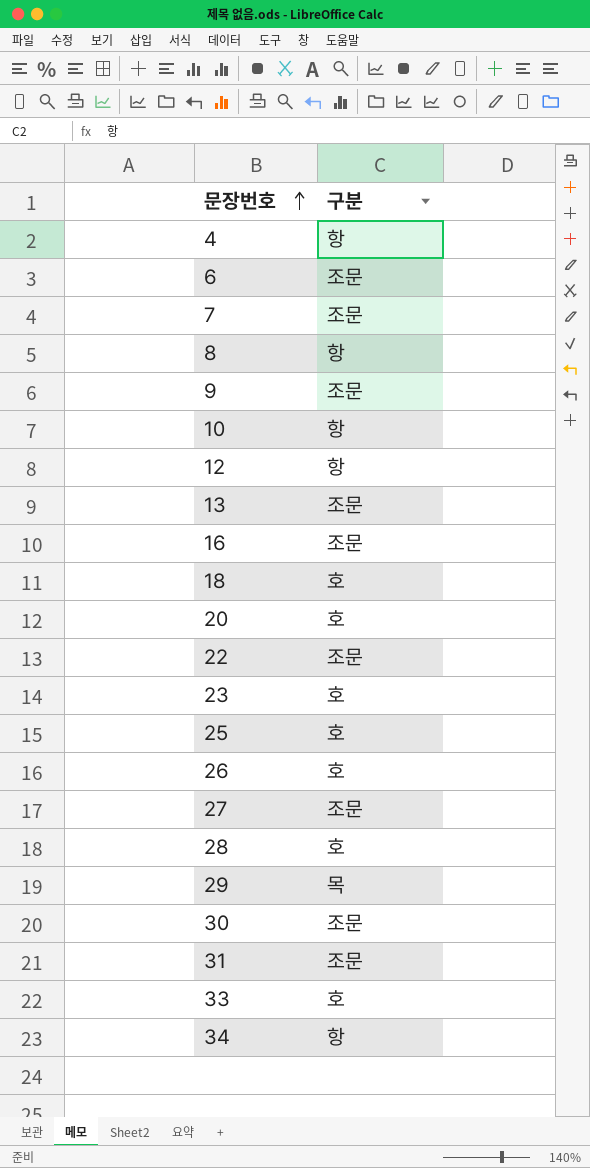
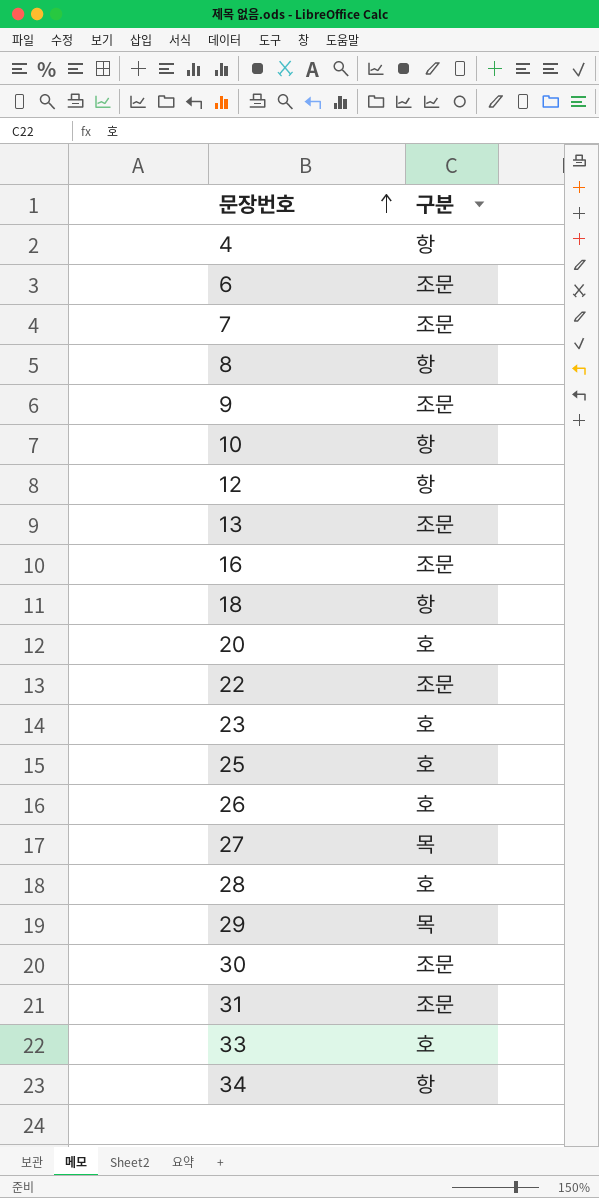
18 | 구분: 호 -> 항
27 | 구분: 조문 -> 목

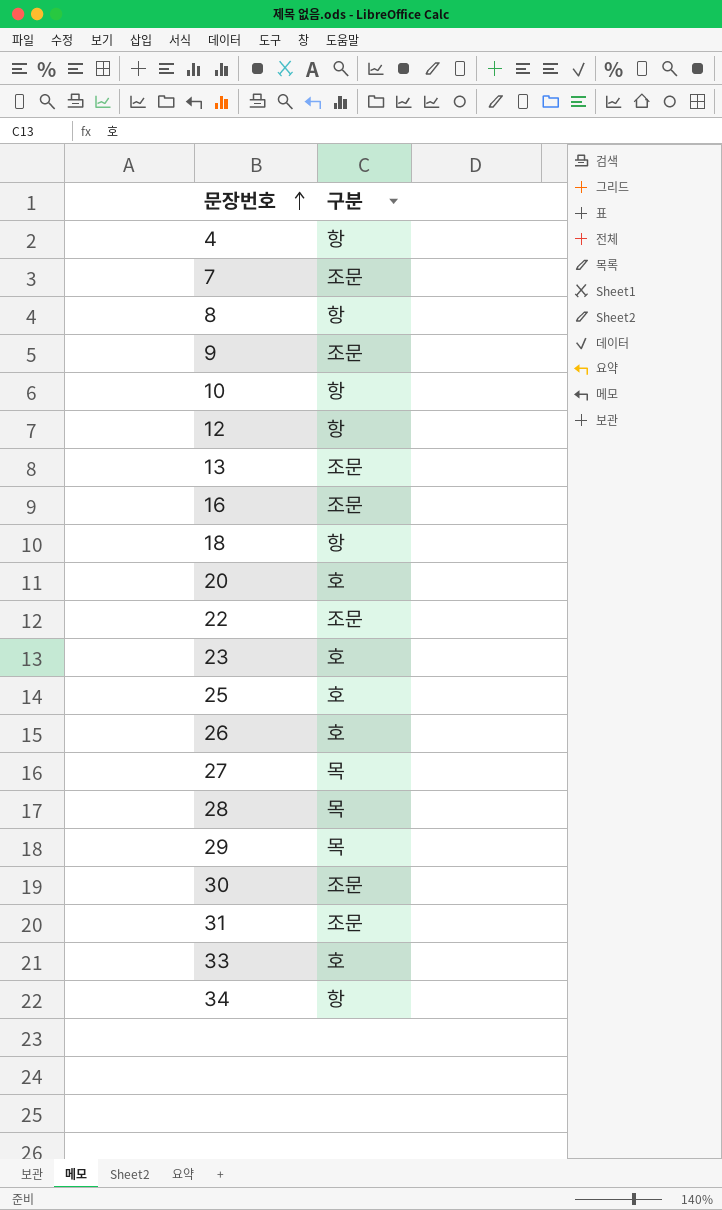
row 6: 조문 -> none
28 | 구분: 호 -> 목

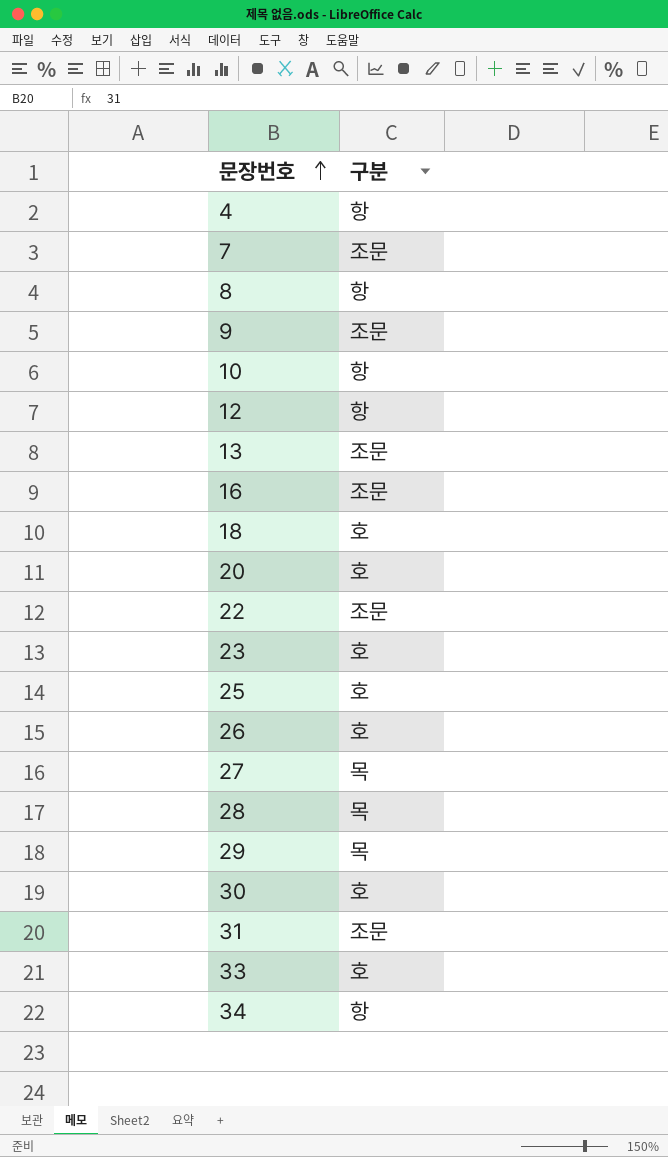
18 | 구분: 항 -> 호
30 | 구분: 조문 -> 호

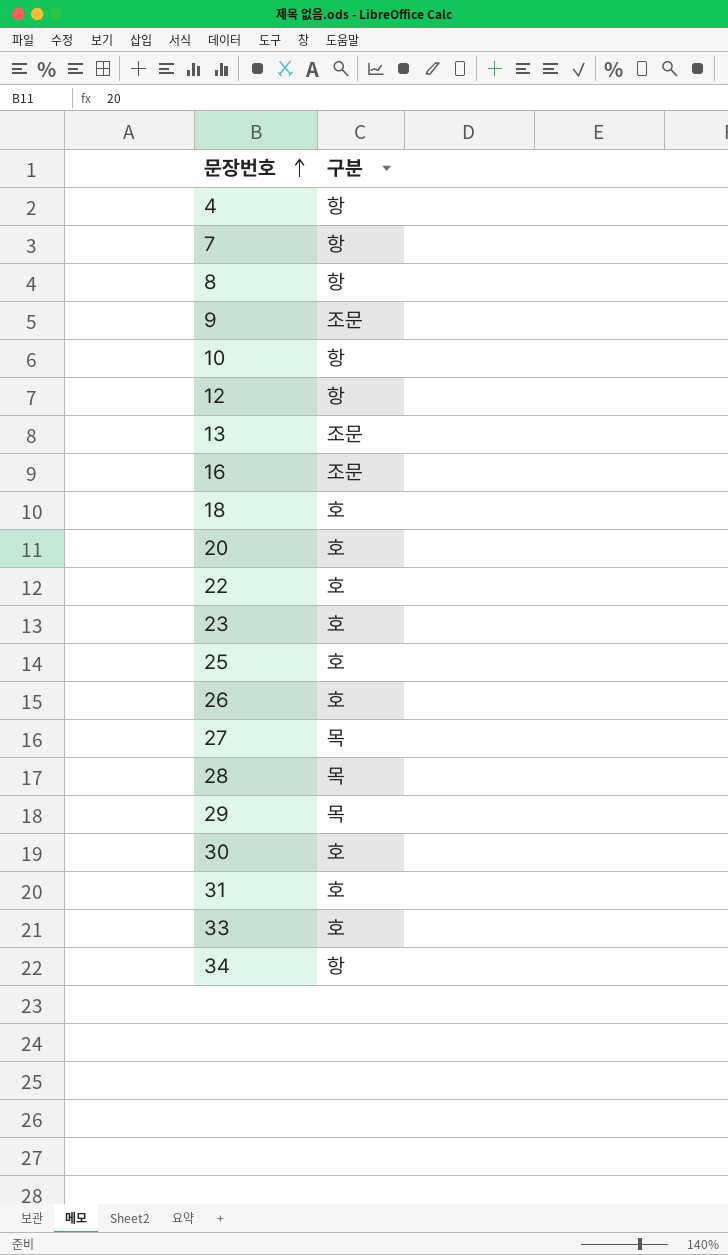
7 | 구분: 조문 -> 항
22 | 구분: 조문 -> 호
31 | 구분: 조문 -> 호

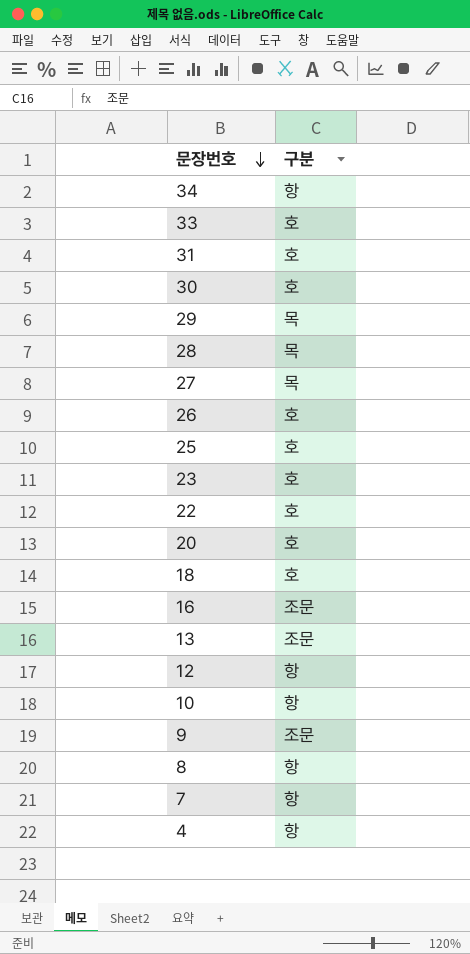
row order: 문장번호 ascending -> 문장번호 descending

